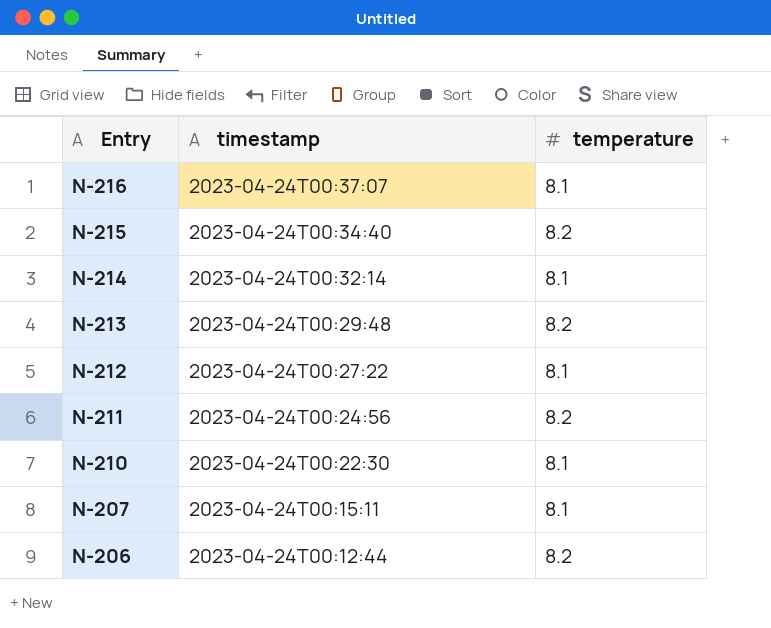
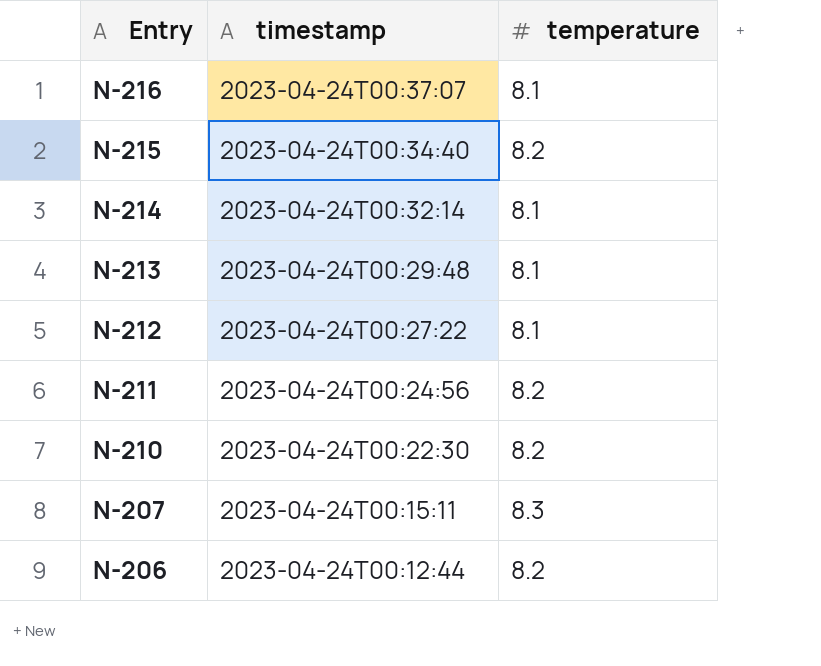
N-213 | temperature: 8.2 -> 8.1
N-210 | temperature: 8.1 -> 8.2
N-207 | temperature: 8.1 -> 8.3

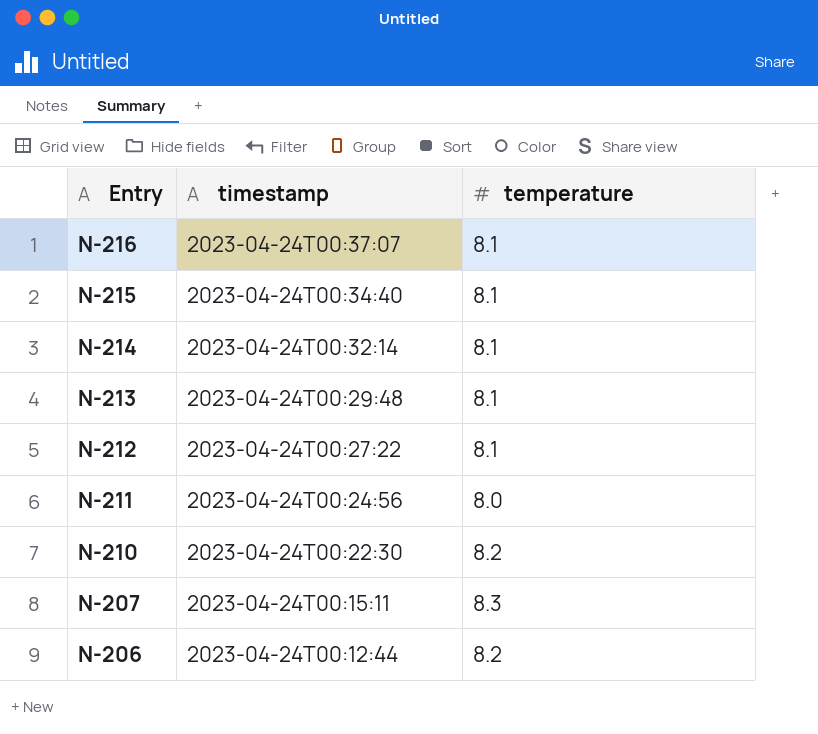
N-215 | temperature: 8.2 -> 8.1
N-211 | temperature: 8.2 -> 8.0

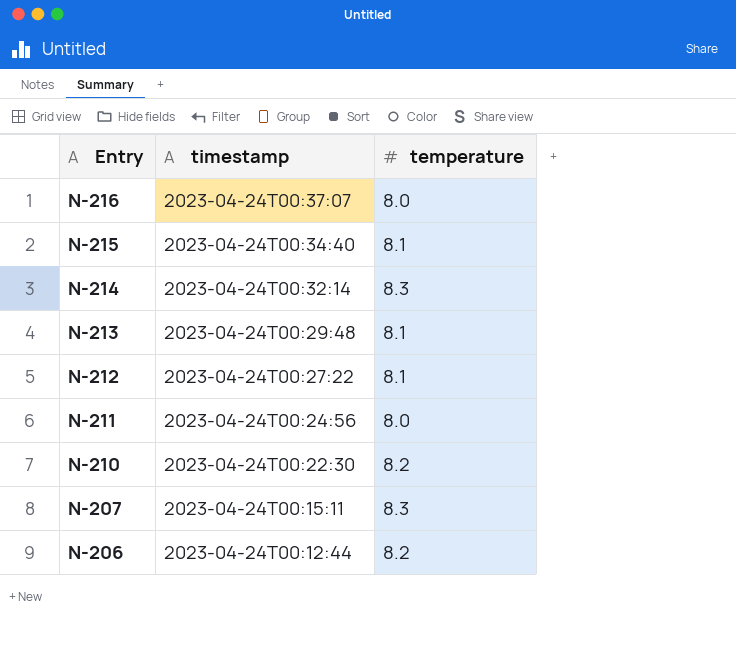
N-216 | temperature: 8.1 -> 8.0
N-214 | temperature: 8.1 -> 8.3

